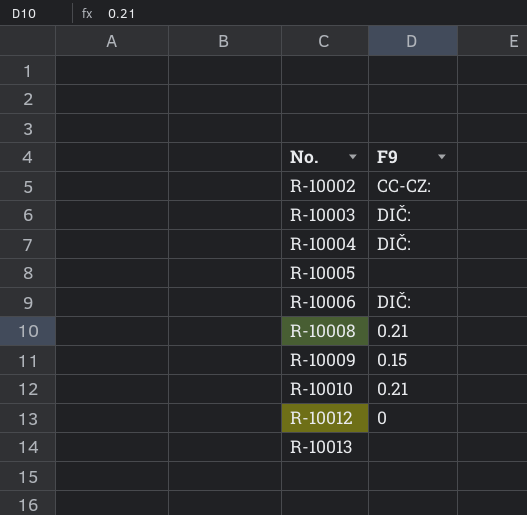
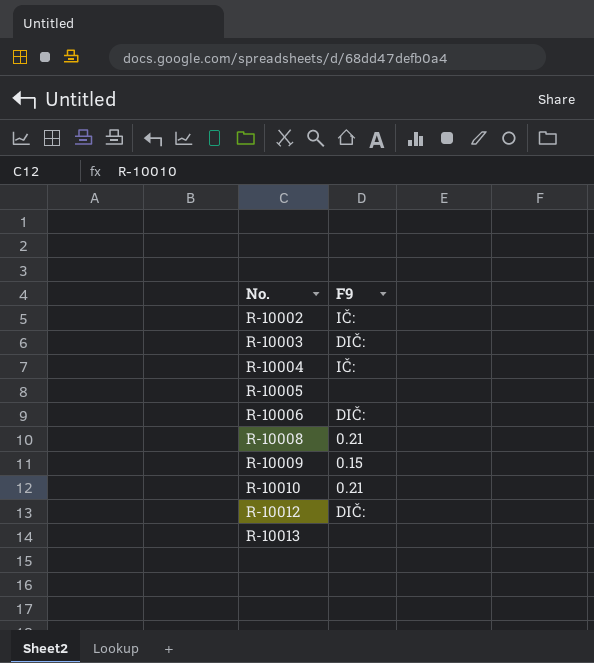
R-10002 | F9: CC-CZ: -> IČ:
R-10004 | F9: DIČ: -> IČ:
R-10012 | F9: 0 -> DIČ:

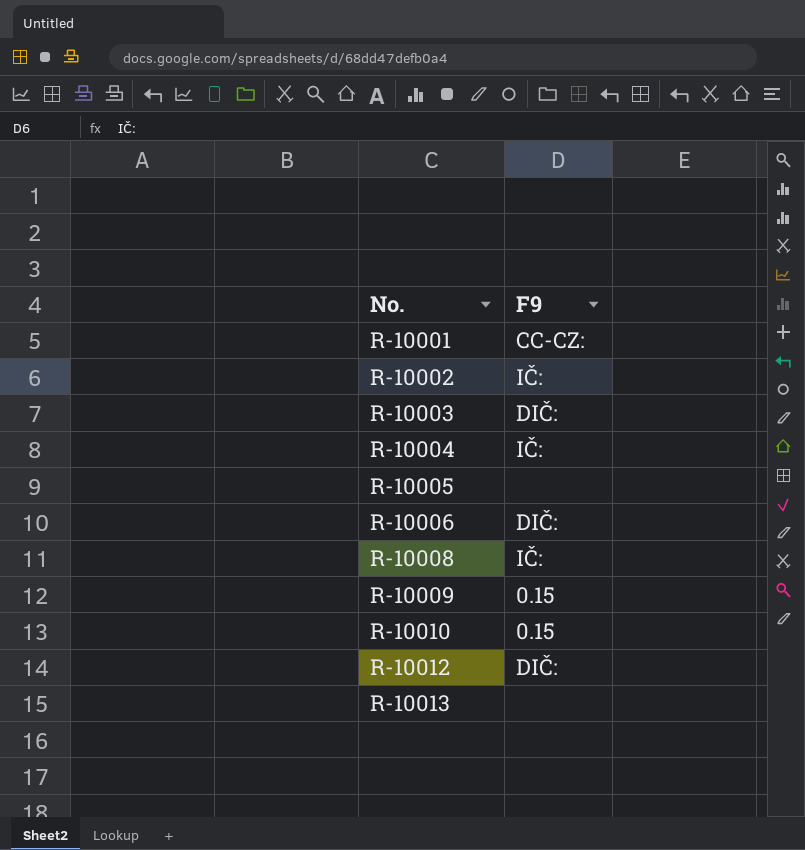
row R-10001: none -> CC-CZ:
R-10008 | F9: 0.21 -> IČ:
R-10010 | F9: 0.21 -> 0.15

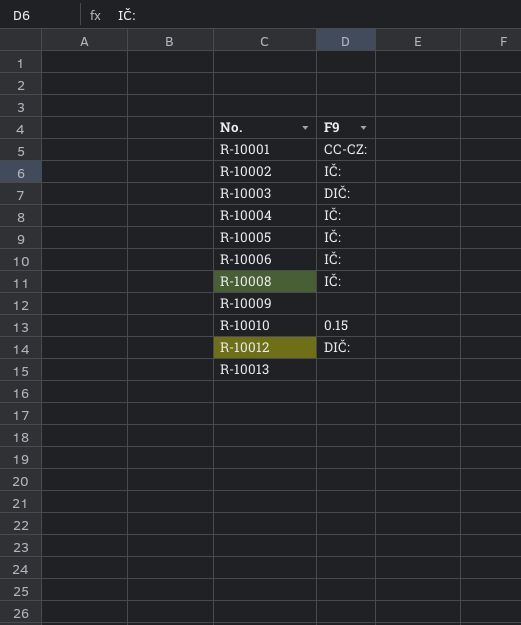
R-10005 | F9: none -> IČ:
R-10006 | F9: DIČ: -> IČ:
R-10009 | F9: 0.15 -> none

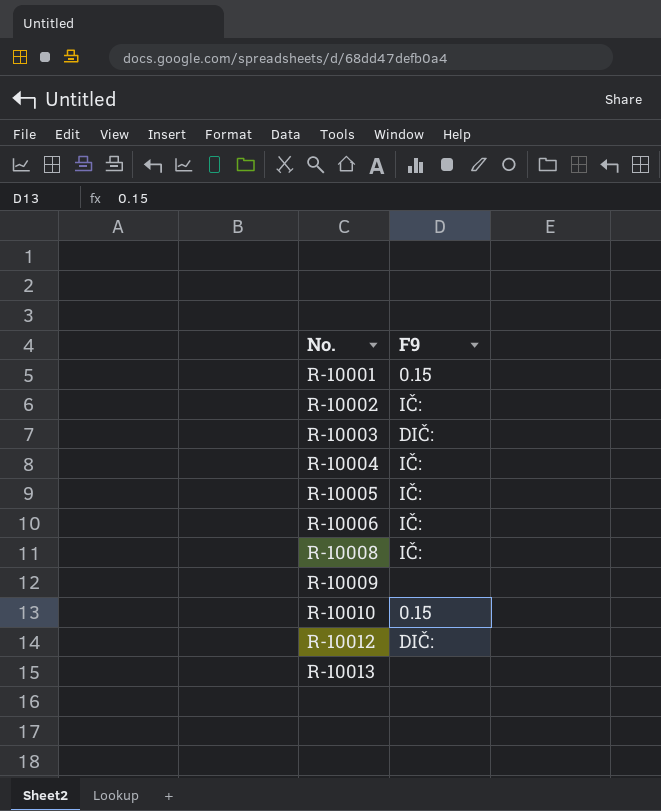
R-10001 | F9: CC-CZ: -> 0.15

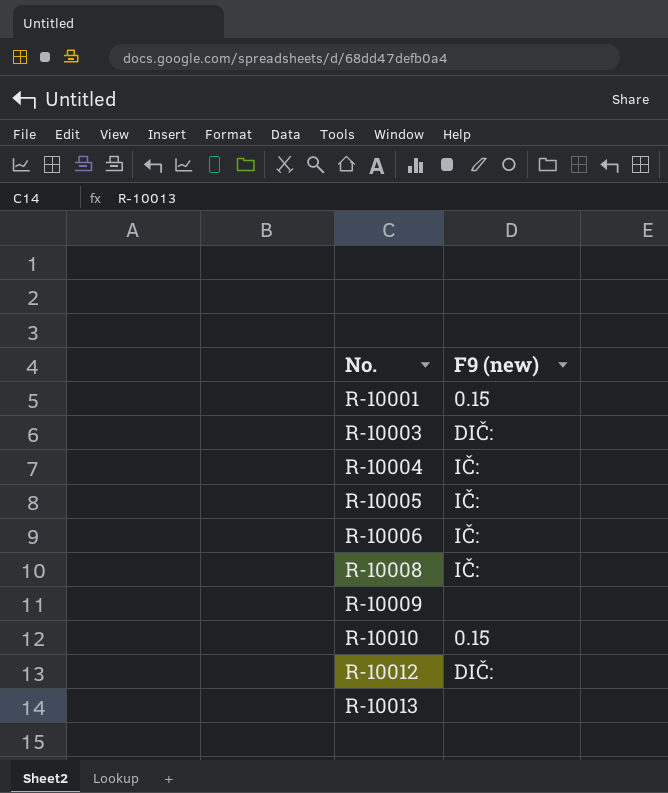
column name: F9 -> F9 (new)
row R-10002: IČ: -> none

